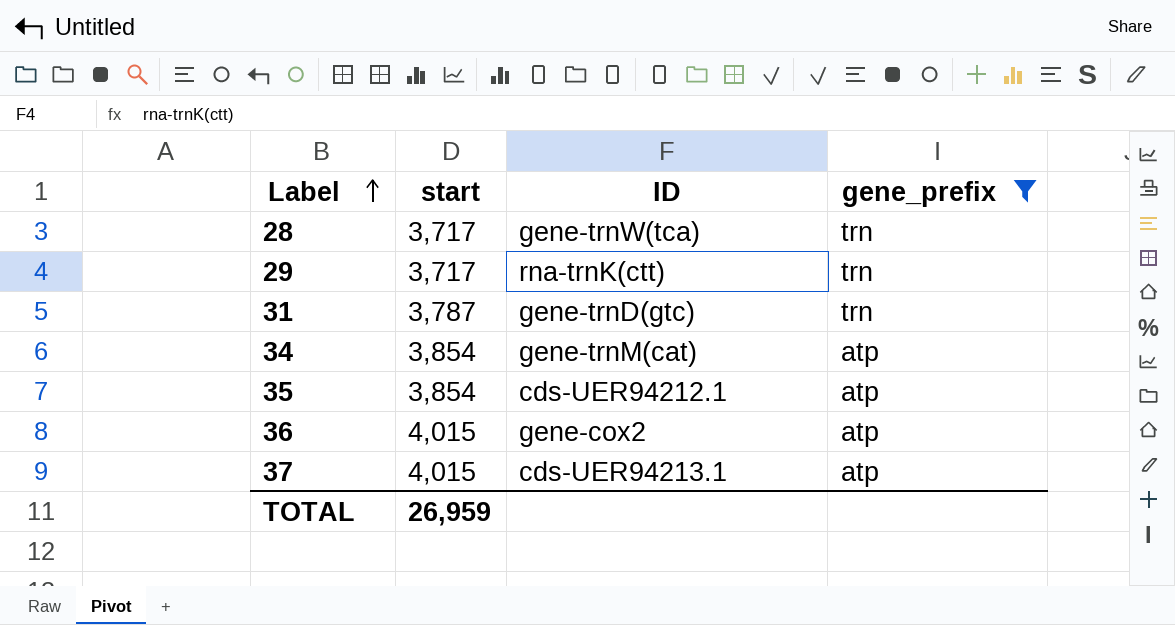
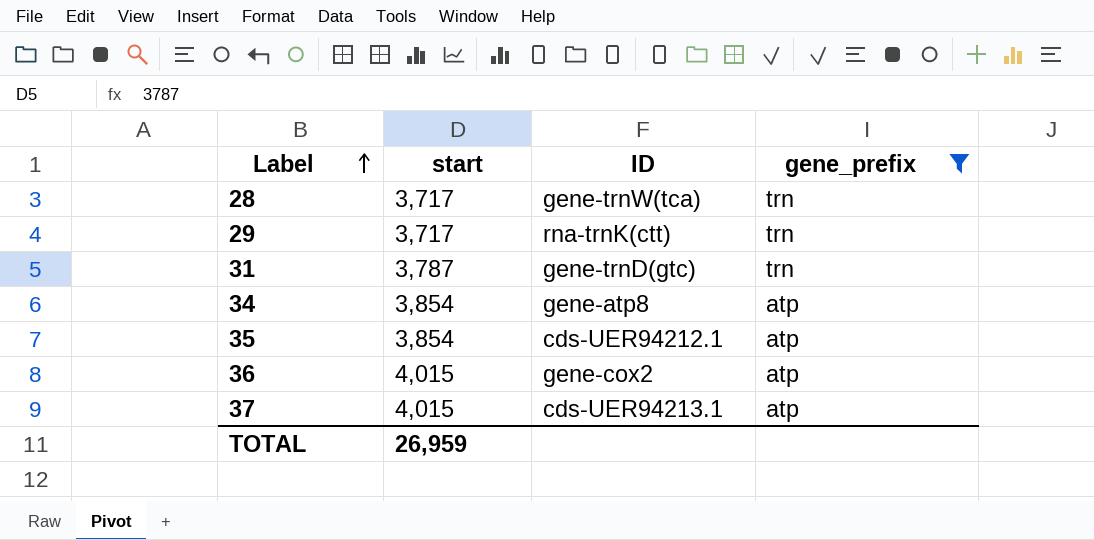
34 | ID: gene-trnM(cat) -> gene-atp8

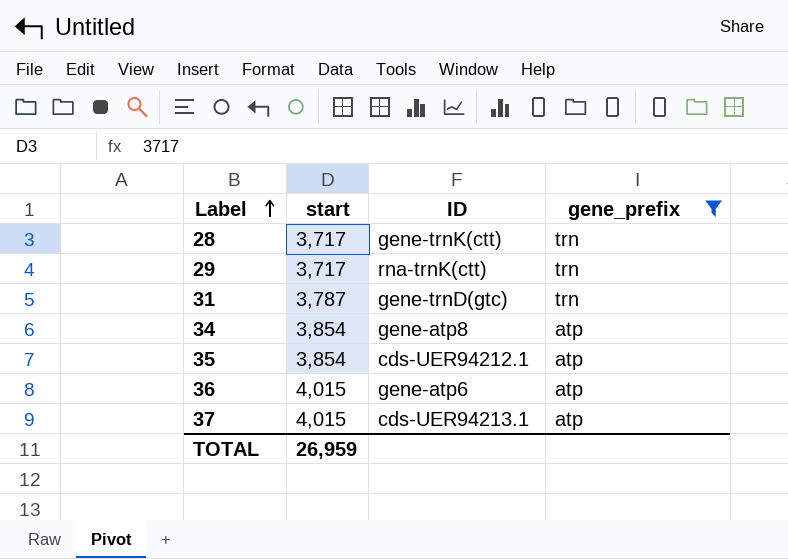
28 | ID: gene-trnW(tca) -> gene-trnK(ctt)
36 | ID: gene-cox2 -> gene-atp6

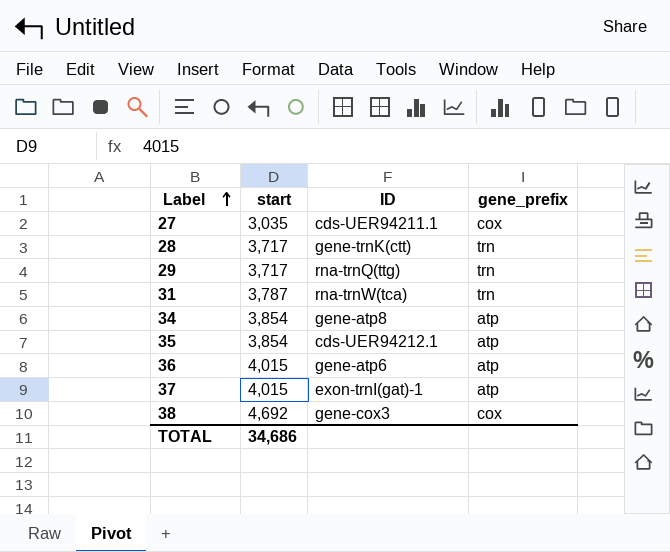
filter: gene_prefix != cox -> none
29 | ID: rna-trnK(ctt) -> rna-trnQ(ttg)
31 | ID: gene-trnD(gtc) -> rna-trnW(tca)
37 | ID: cds-UER94213.1 -> exon-trnI(gat)-1
TOTAL | start: 26,959 -> 34,686

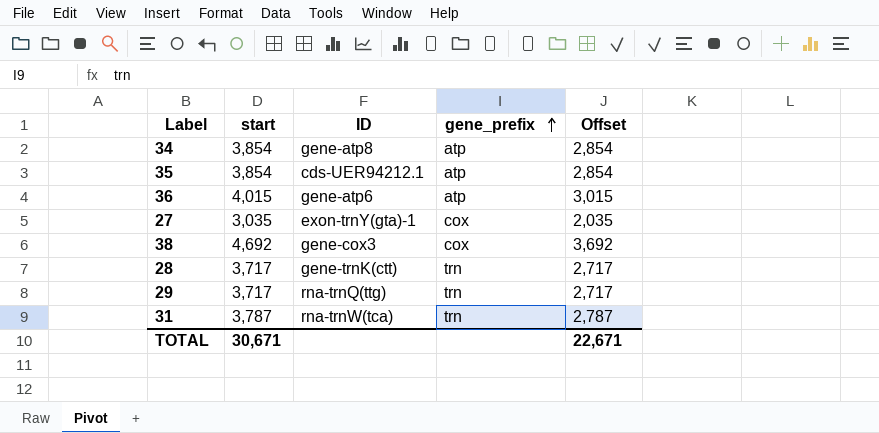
row order: Label ascending -> gene_prefix ascending
column Offset | formula: none -> [start] - 1000
row 37: 4,015 | exon-trnI(gat)-1 | atp -> none
27 | ID: cds-UER94211.1 -> exon-trnY(gta)-1
TOTAL | start: 34,686 -> 30,671

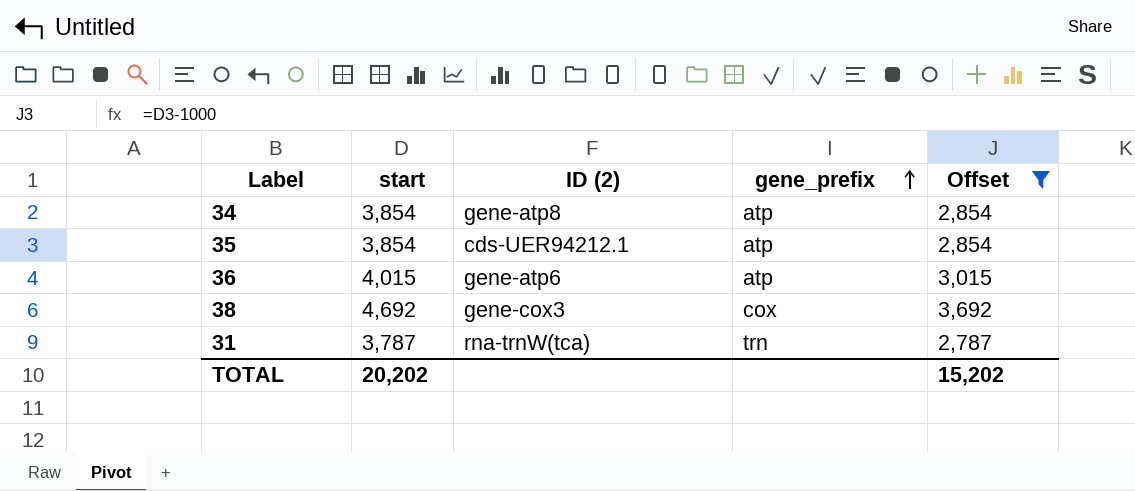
filter: none -> Offset >= 2,787
column name: ID -> ID (2)
TOTAL | start: 30,671 -> 20,202
TOTAL | Offset: 22,671 -> 15,202

